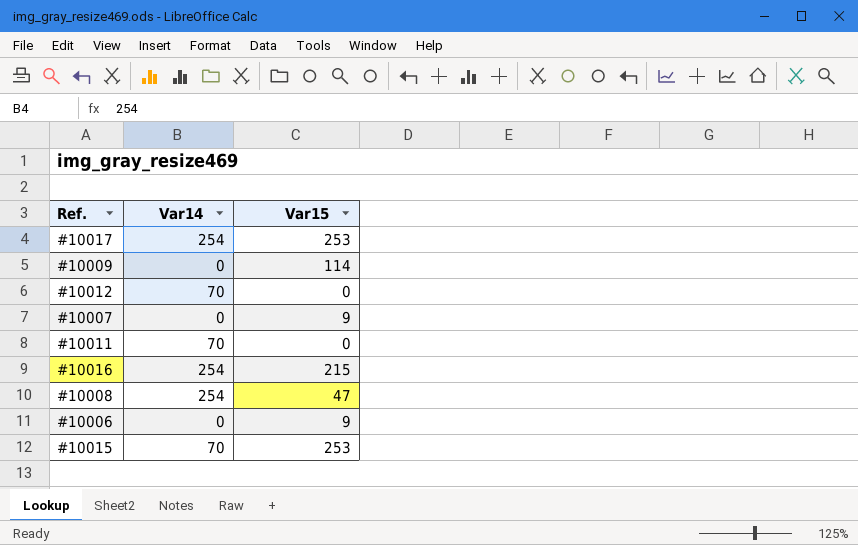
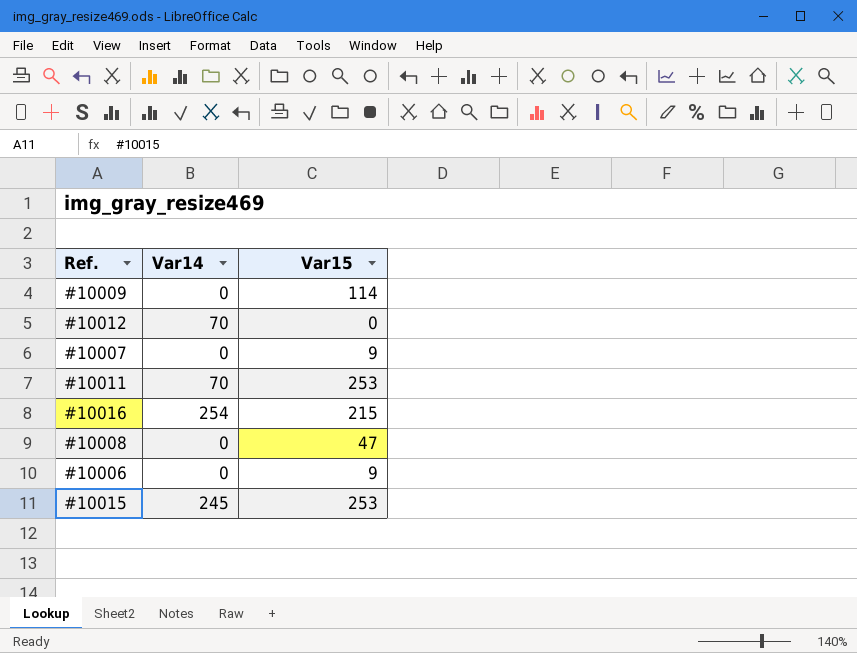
row #10017: 254 | 253 -> none
#10011 | Var15: 0 -> 253
#10008 | Var14: 254 -> 0
#10015 | Var14: 70 -> 245

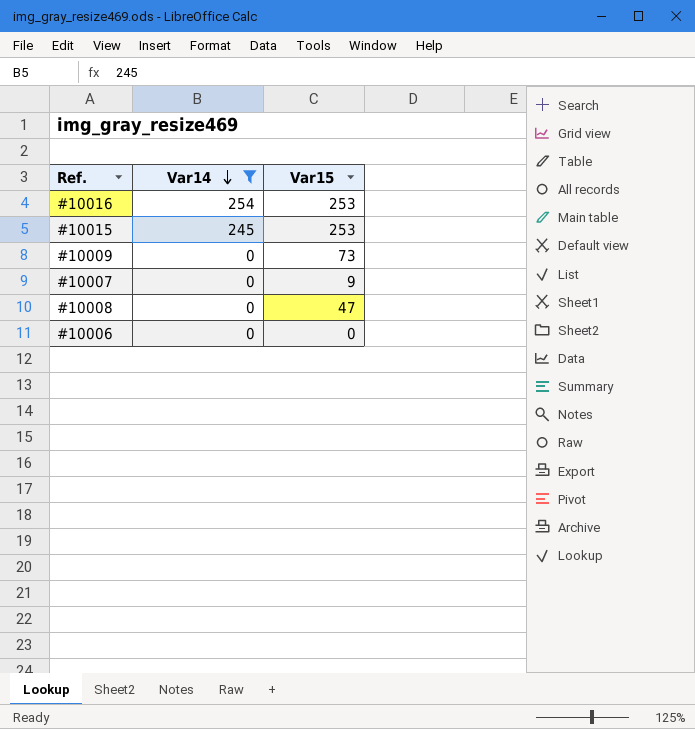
filter: none -> Var14 != 70
row order: none -> Var14 descending
#10016 | Var15: 215 -> 253
#10009 | Var15: 114 -> 73
#10006 | Var15: 9 -> 0

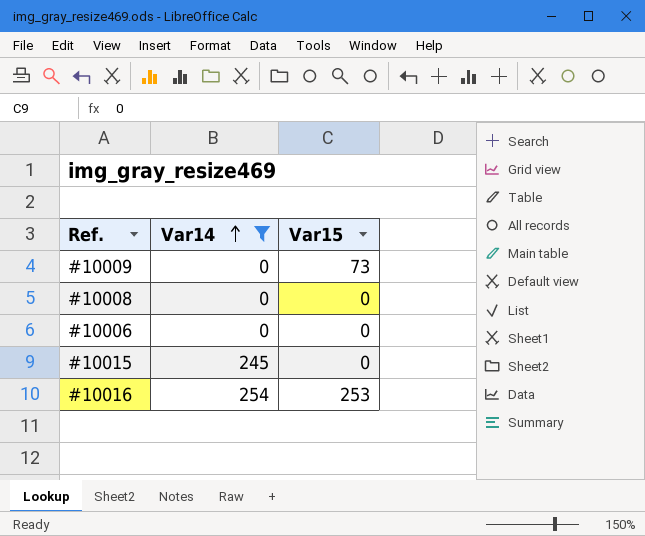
row order: Var14 descending -> Var14 ascending
row #10007: 0 | 9 -> none
#10008 | Var15: 47 -> 0
#10015 | Var15: 253 -> 0

